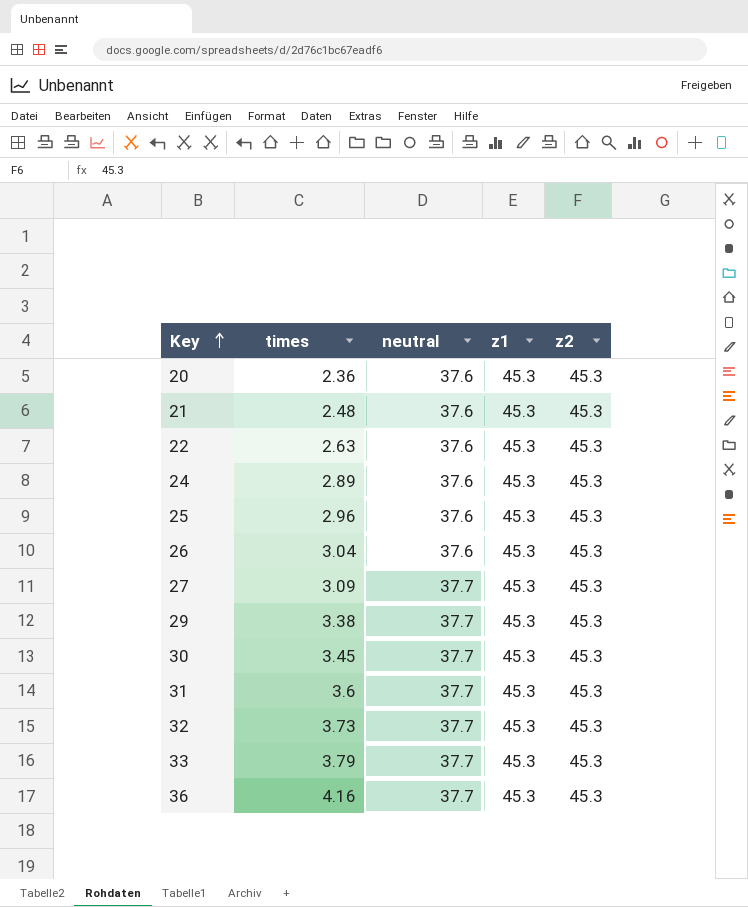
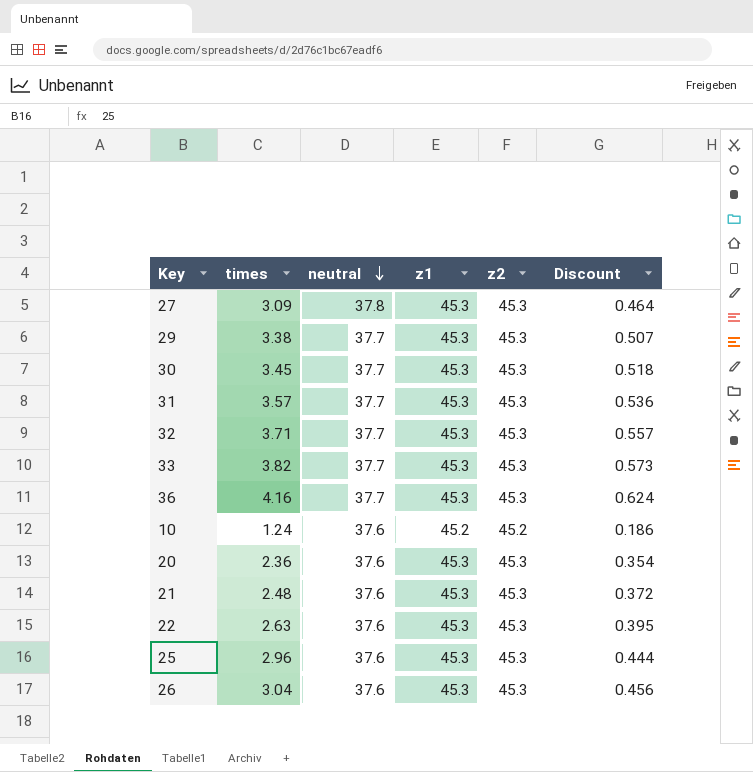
row order: Key ascending -> neutral descending
column Discount | formula: none -> [times] * 0.15
row 24: 2.89 | 37.6 | 45.3 | 45.3 -> none
27 | neutral: 37.7 -> 37.8
31 | times: 3.6 -> 3.57
32 | times: 3.73 -> 3.71
33 | times: 3.79 -> 3.82
row 10: none -> 1.24 | 37.6 | 45.2 | 45.2 | 0.186

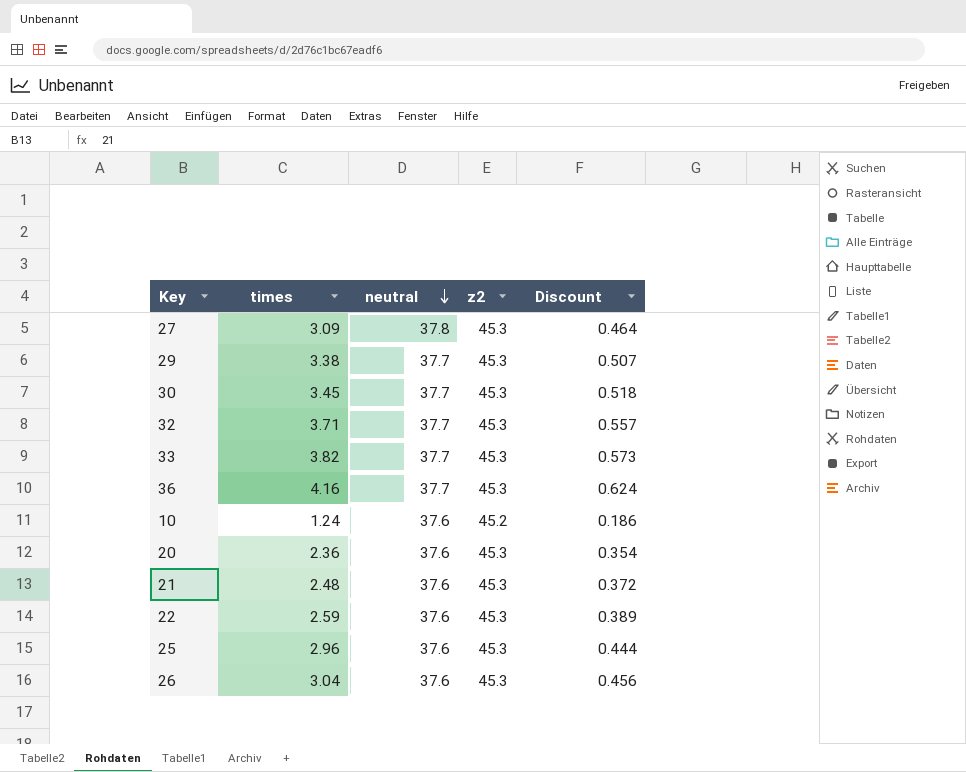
column z1 | position: 4 -> none
row 31: 3.57 | 37.7 | 45.3 | 45.3 | 0.536 -> none
22 | times: 2.63 -> 2.59
22 | Discount: 0.395 -> 0.389

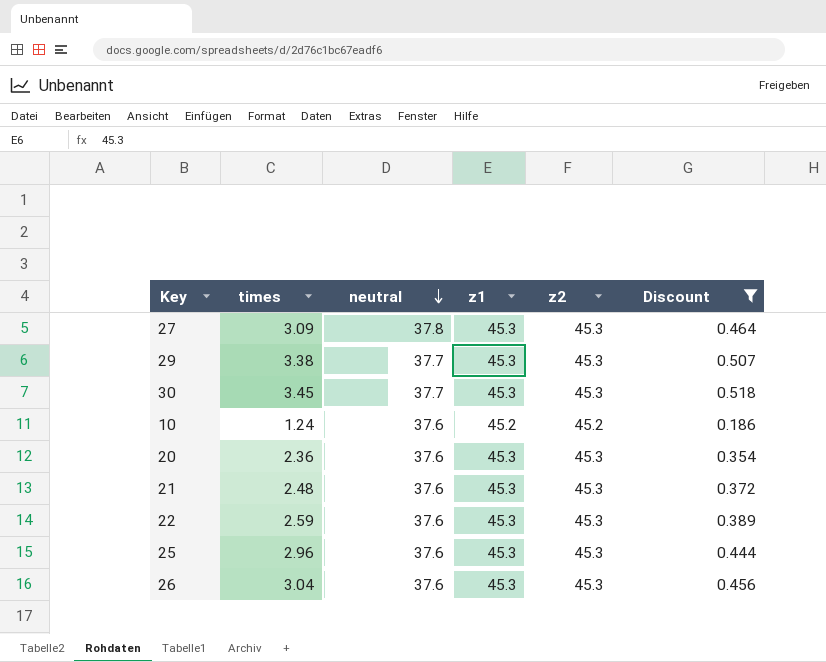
filter: none -> Discount <= 0.518
column z1 | position: none -> 4

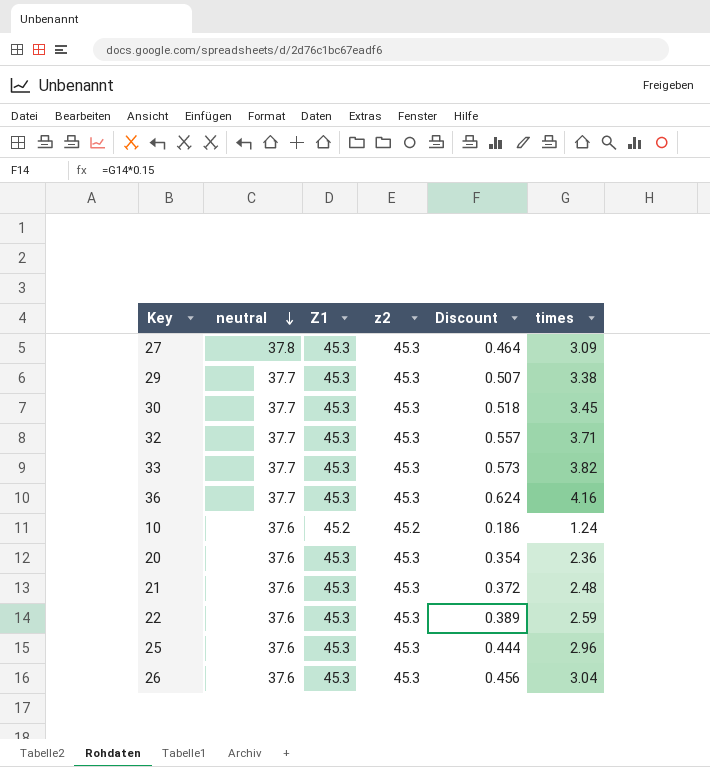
filter: Discount <= 0.518 -> none
column name: z1 -> Z1
column times | position: 2 -> 6

